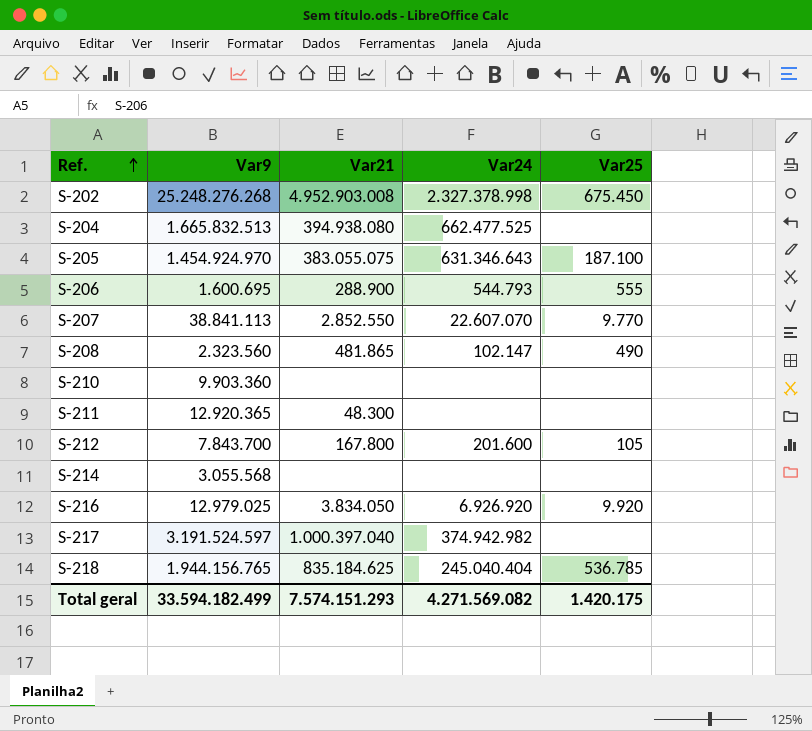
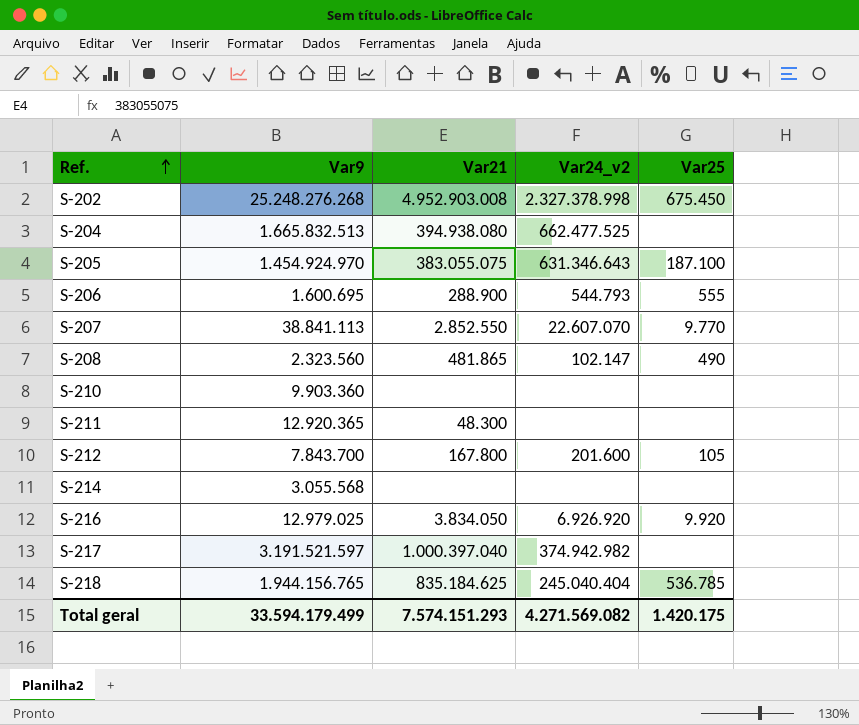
column name: Var24 -> Var24_v2
S-217 | Var9: 3.191.524.597 -> 3.191.521.597
Total geral | Var9: 33.594.182.499 -> 33.594.179.499

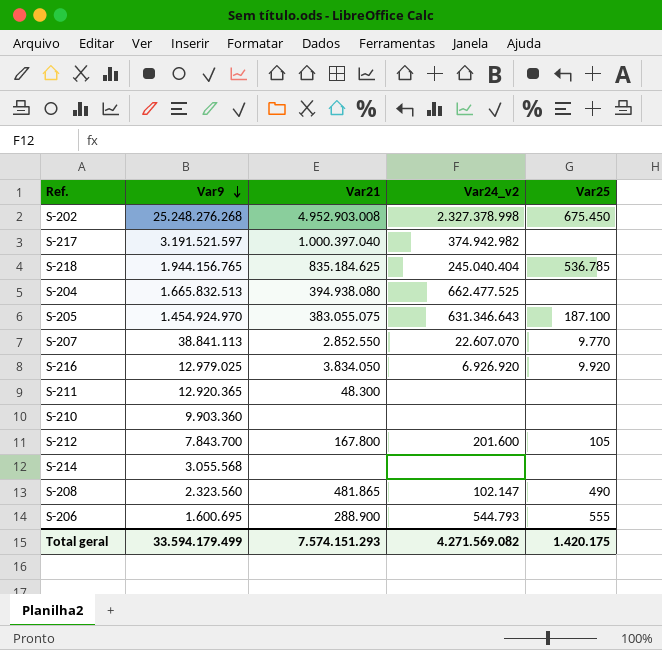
row order: Ref. ascending -> Var9 descending

